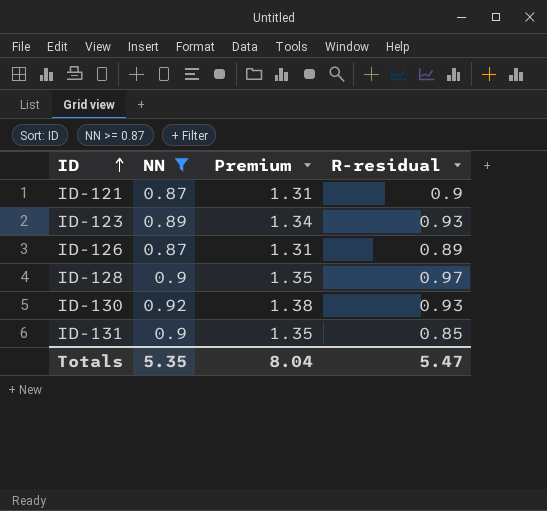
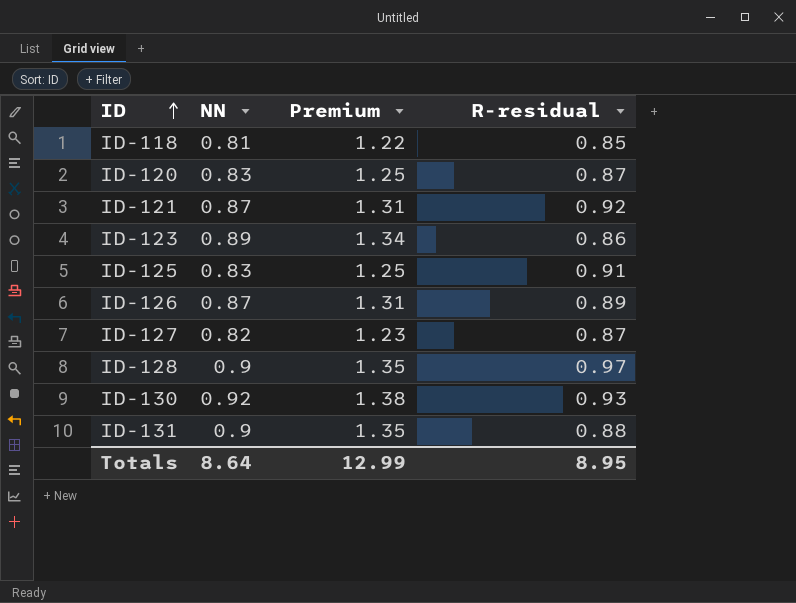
filter: NN >= 0.87 -> none
ID-121 | R-residual: 0.9 -> 0.92
ID-123 | R-residual: 0.93 -> 0.86
ID-131 | R-residual: 0.85 -> 0.88
Totals | NN: 5.35 -> 8.64
Totals | Premium: 8.04 -> 12.99
Totals | R-residual: 5.47 -> 8.95

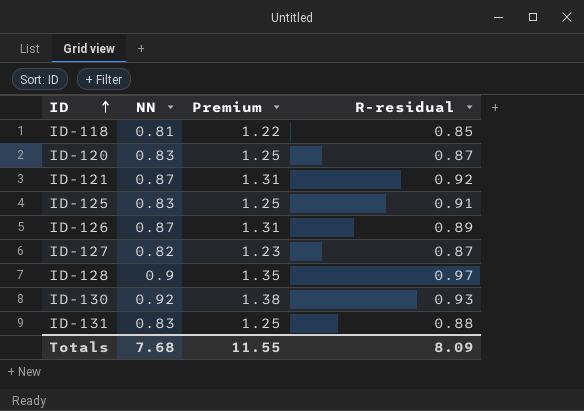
row ID-123: 0.89 | 1.34 | 0.86 -> none
ID-131 | NN: 0.9 -> 0.83
ID-131 | Premium: 1.35 -> 1.25
Totals | NN: 8.64 -> 7.68
Totals | Premium: 12.99 -> 11.55
Totals | R-residual: 8.95 -> 8.09

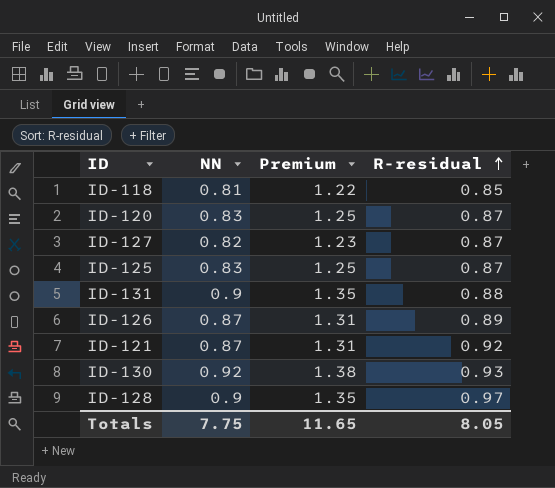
row order: ID ascending -> R-residual ascending
ID-125 | R-residual: 0.91 -> 0.87
ID-131 | NN: 0.83 -> 0.9
ID-131 | Premium: 1.25 -> 1.35
Totals | NN: 7.68 -> 7.75
Totals | Premium: 11.55 -> 11.65
Totals | R-residual: 8.09 -> 8.05

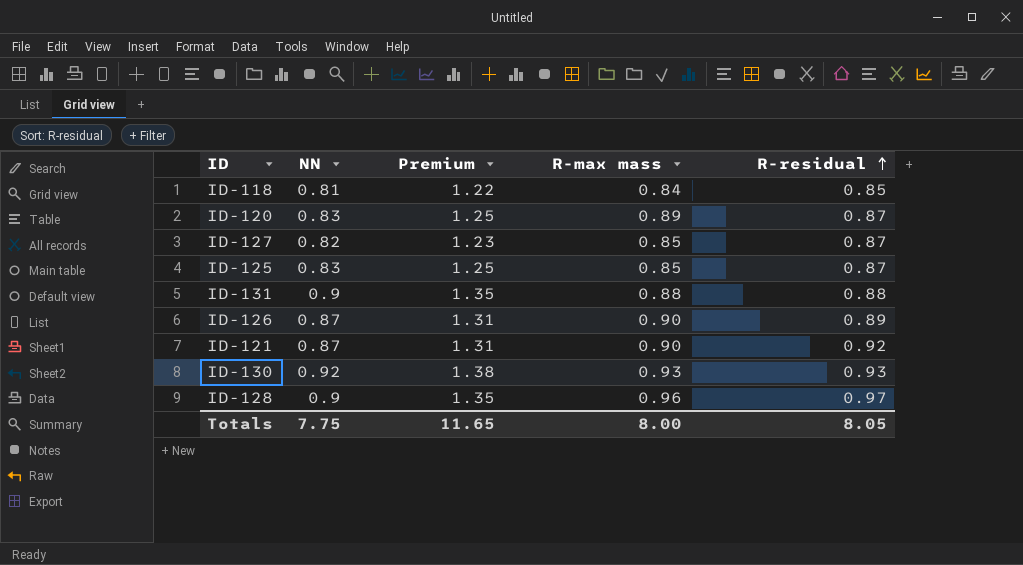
column R-max mass | position: none -> 4

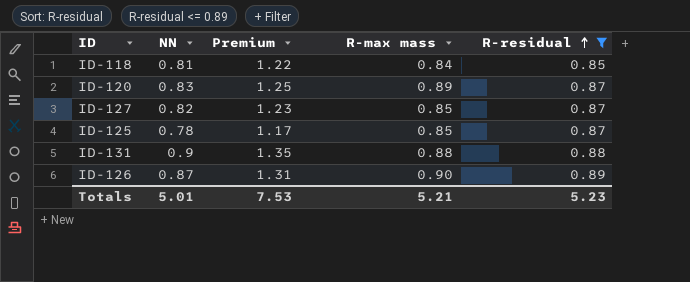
filter: none -> R-residual <= 0.89
ID-125 | NN: 0.83 -> 0.78
ID-125 | Premium: 1.25 -> 1.17
Totals | NN: 7.75 -> 5.01
Totals | Premium: 11.65 -> 7.53
Totals | R-max mass: 8.00 -> 5.21
Totals | R-residual: 8.05 -> 5.23

